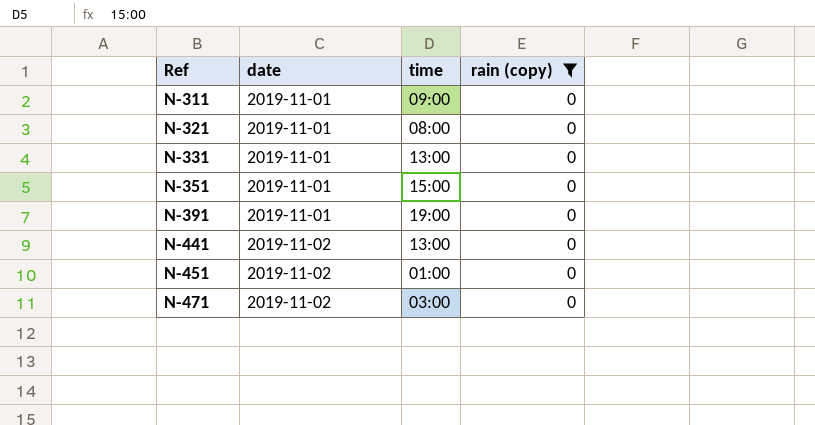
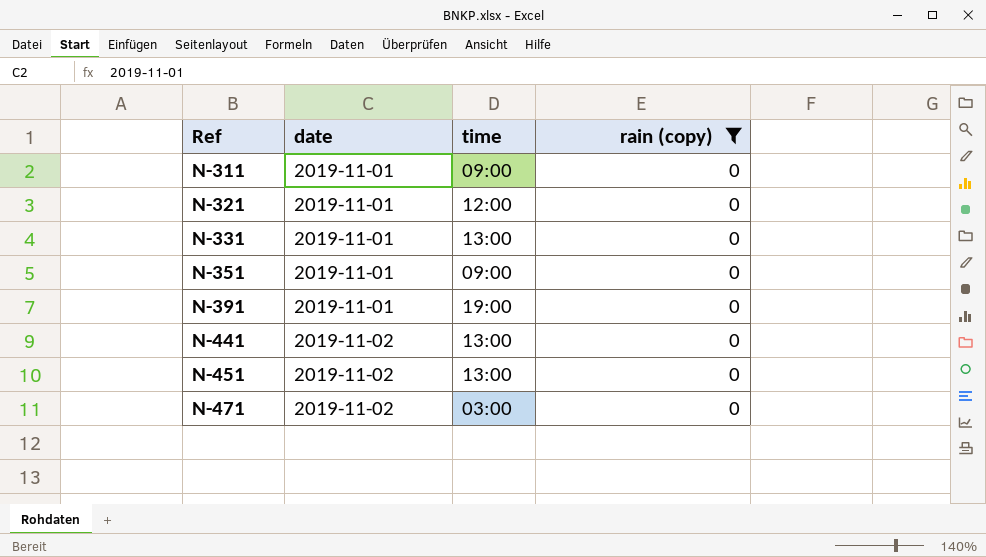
N-321 | time: 08:00 -> 12:00
N-351 | time: 15:00 -> 09:00
N-451 | time: 01:00 -> 13:00

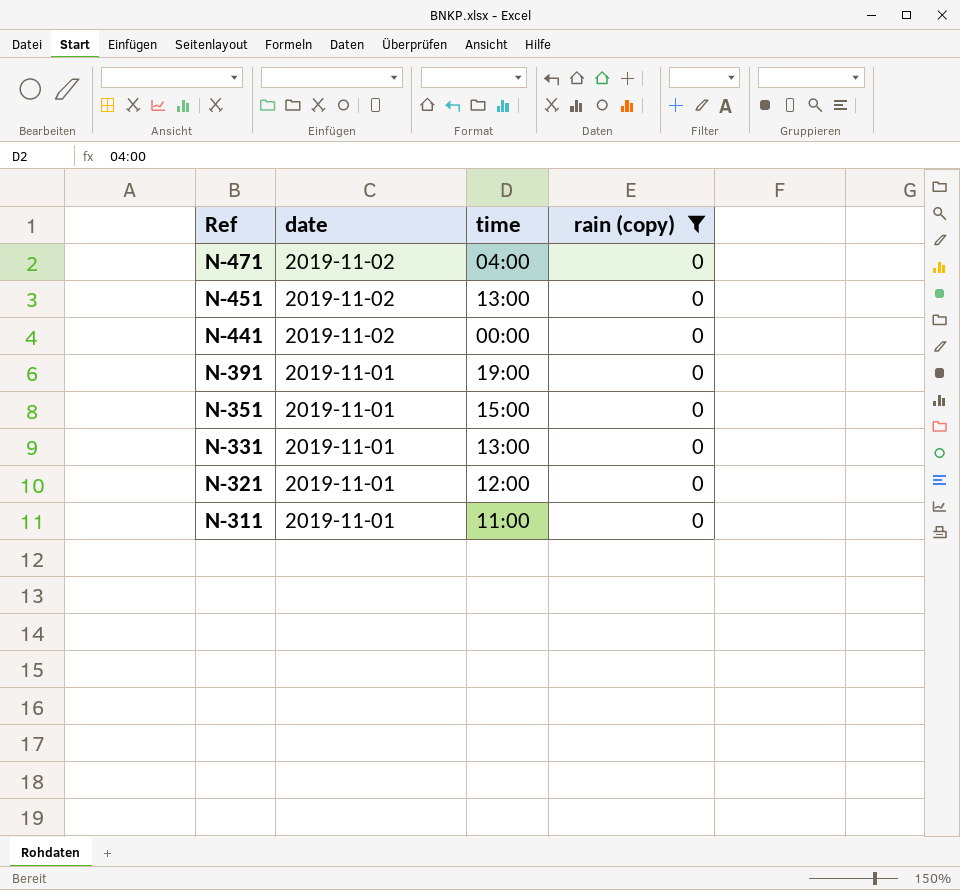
row order: Ref ascending -> Ref descending
N-471 | time: 03:00 -> 04:00
N-441 | time: 13:00 -> 00:00
N-351 | time: 09:00 -> 15:00
N-311 | time: 09:00 -> 11:00

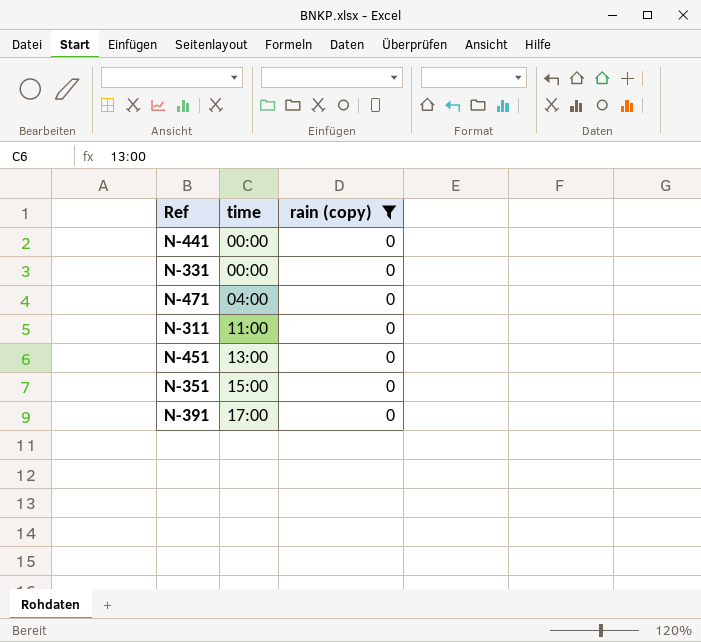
row order: Ref descending -> time ascending
column date | position: 2 -> none
row N-321: 2019-11-01 | 12:00 | 0 -> none
N-331 | time: 13:00 -> 00:00
N-391 | time: 19:00 -> 17:00

